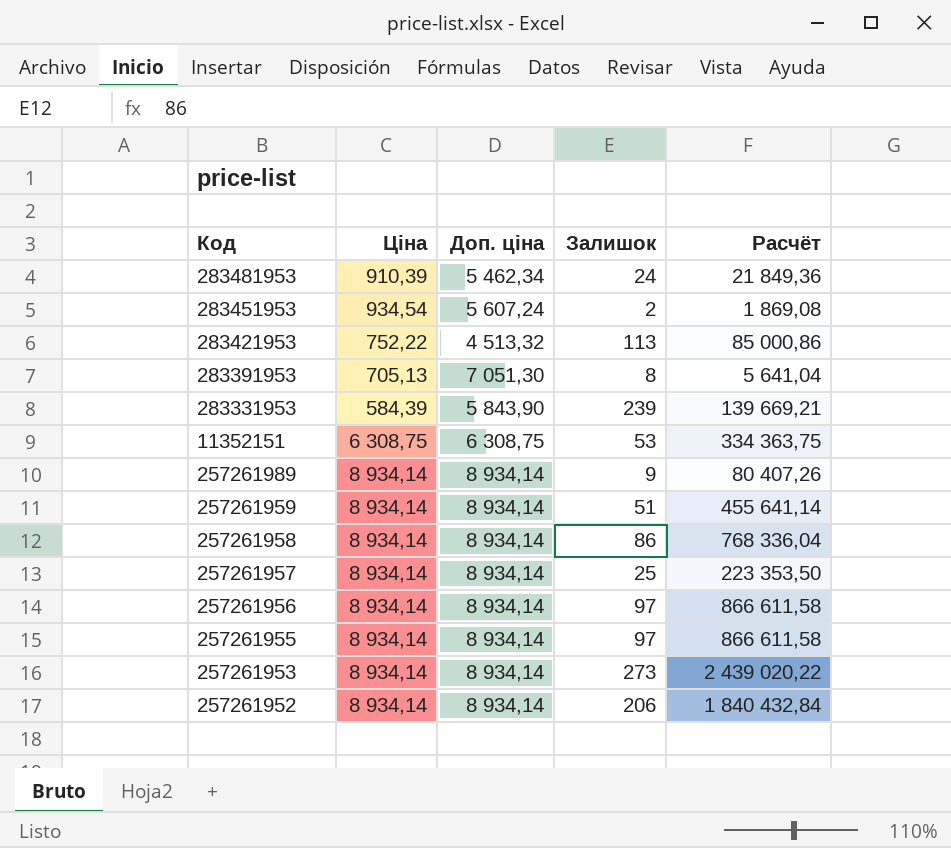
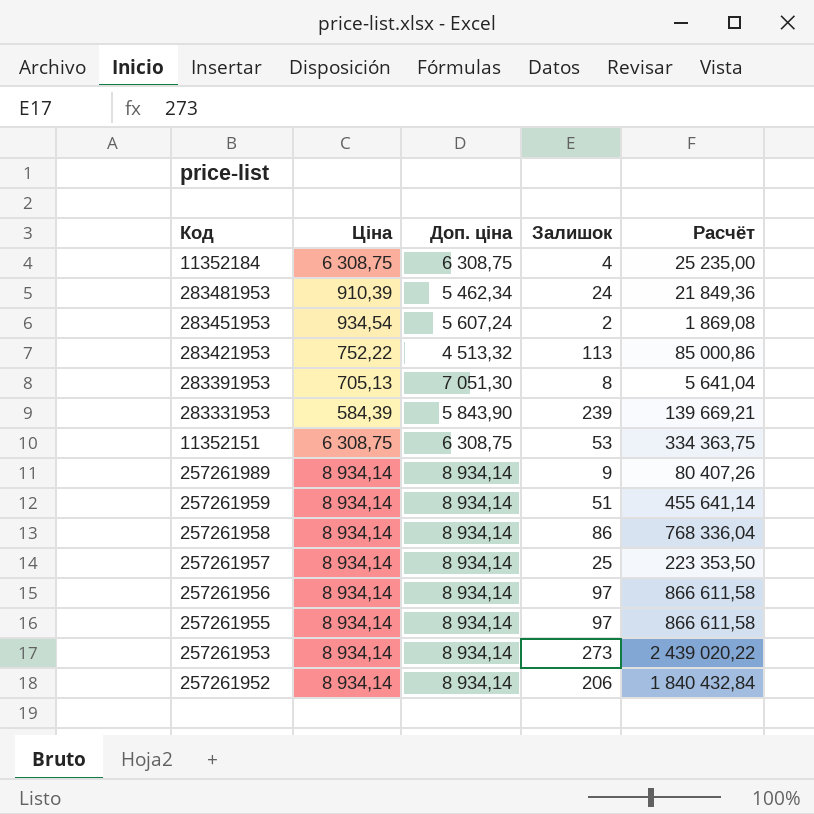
row 11352184: none -> 6 308,75 | 6 308,75 | 4 | 25 235,00

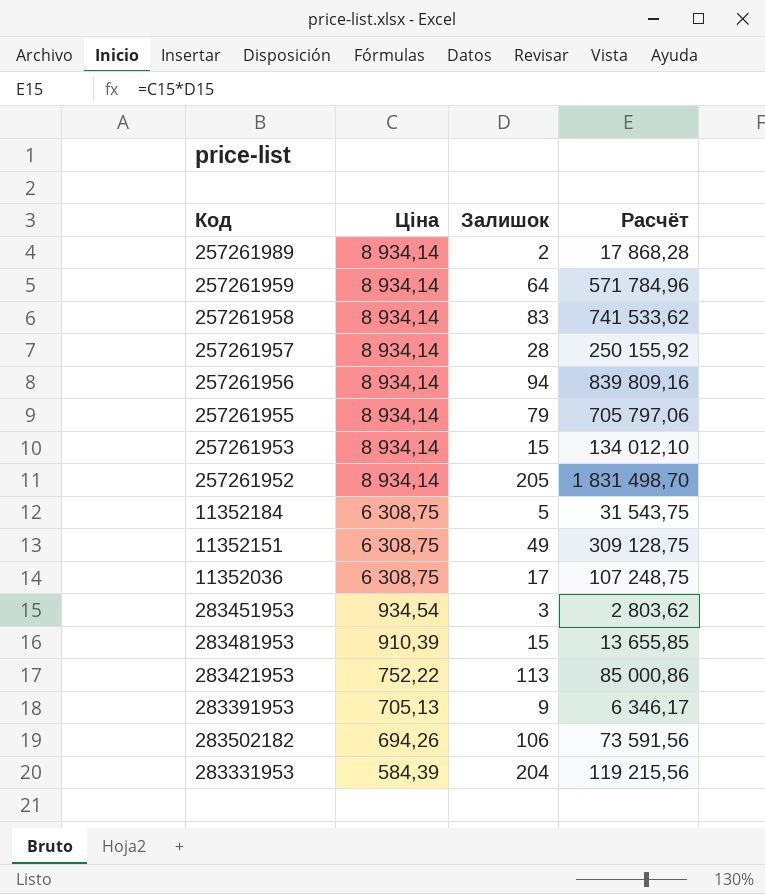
row order: none -> Ціна descending
column Доп. ціна | position: 3 -> none
257261989 | Залишок: 9 -> 2
257261989 | Расчёт: 80 407,26 -> 17 868,28
257261959 | Залишок: 51 -> 64
257261959 | Расчёт: 455 641,14 -> 571 784,96
257261958 | Залишок: 86 -> 83
257261958 | Расчёт: 768 336,04 -> 741 533,62
257261957 | Залишок: 25 -> 28
257261957 | Расчёт: 223 353,50 -> 250 155,92
257261956 | Залишок: 97 -> 94
257261956 | Расчёт: 866 611,58 -> 839 809,16
257261955 | Залишок: 97 -> 79
257261955 | Расчёт: 866 611,58 -> 705 797,06
257261953 | Залишок: 273 -> 15
257261953 | Расчёт: 2 439 020,22 -> 134 012,10
257261952 | Залишок: 206 -> 205
257261952 | Расчёт: 1 840 432,84 -> 1 831 498,70
11352184 | Залишок: 4 -> 5
11352184 | Расчёт: 25 235,00 -> 31 543,75
11352151 | Залишок: 53 -> 49
11352151 | Расчёт: 334 363,75 -> 309 128,75
row 11352036: none -> 6 308,75 | 17 | 107 248,75
283451953 | Залишок: 2 -> 3
283451953 | Расчёт: 1 869,08 -> 2 803,62
283481953 | Залишок: 24 -> 15
283481953 | Расчёт: 21 849,36 -> 13 655,85
283391953 | Залишок: 8 -> 9
283391953 | Расчёт: 5 641,04 -> 6 346,17
row 283502182: none -> 694,26 | 106 | 73 591,56
283331953 | Залишок: 239 -> 204
283331953 | Расчёт: 139 669,21 -> 119 215,56

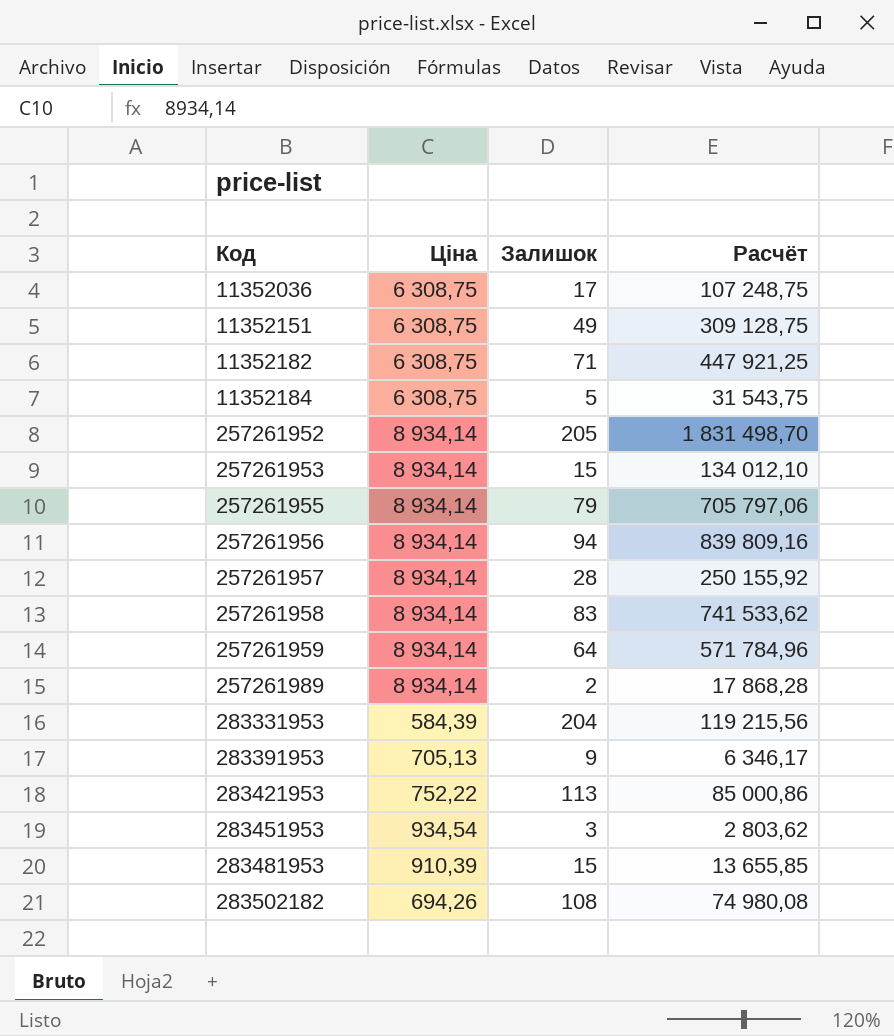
row order: Ціна descending -> Код ascending
row 11352182: none -> 6 308,75 | 71 | 447 921,25
283502182 | Залишок: 106 -> 108
283502182 | Расчёт: 73 591,56 -> 74 980,08

